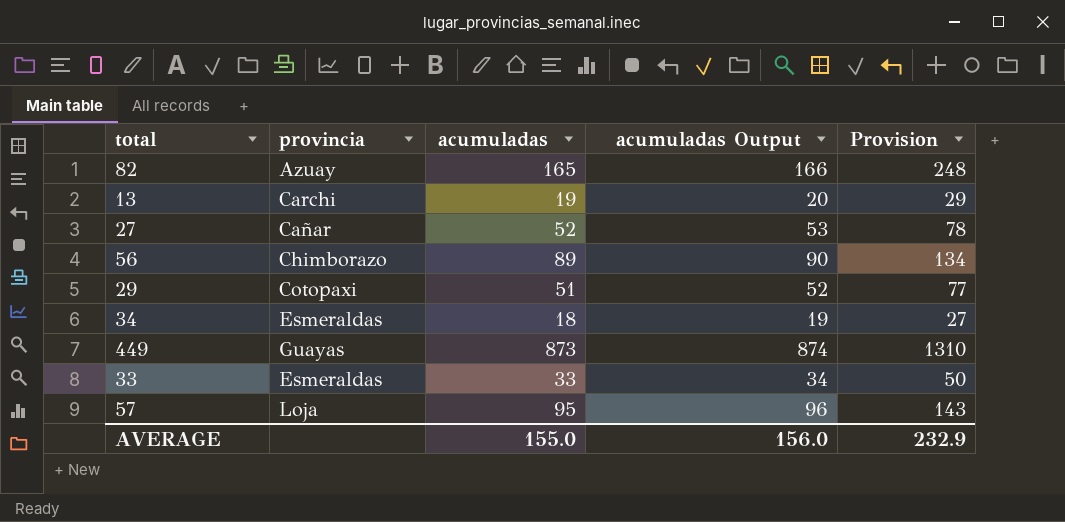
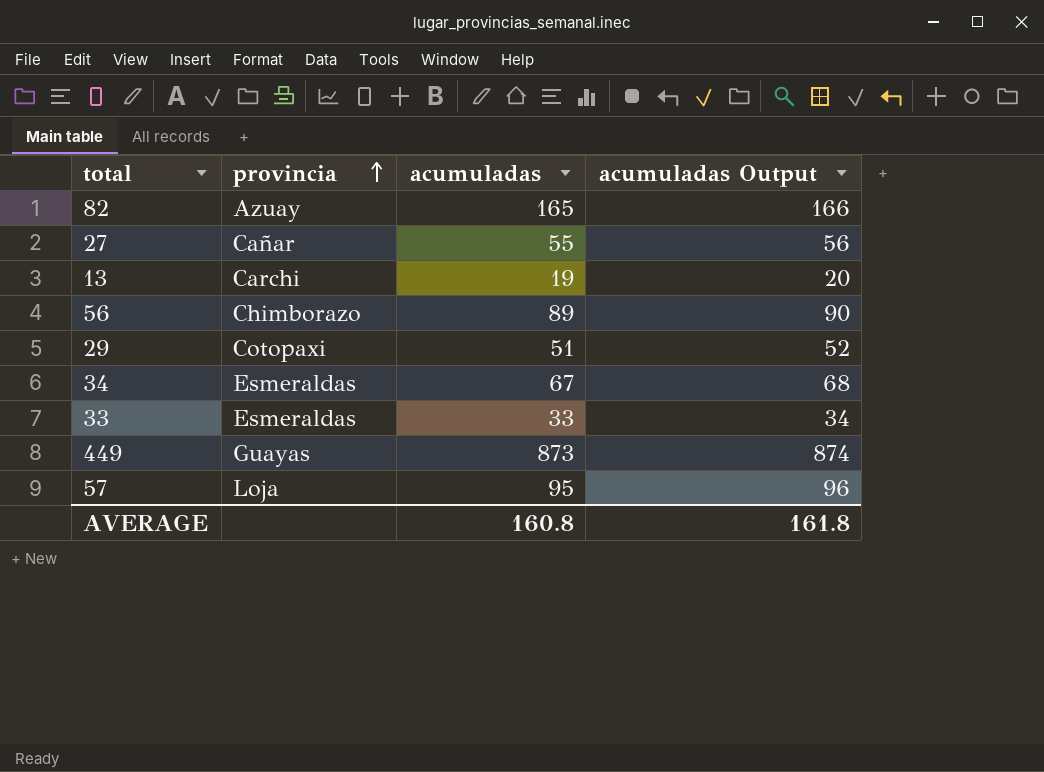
row order: none -> provincia ascending
column Provision | formula: [acumuladas] * 1.5 -> none
27 | acumuladas: 52 -> 55
27 | acumuladas Output: 53 -> 56
34 | acumuladas: 18 -> 67
34 | acumuladas Output: 19 -> 68
AVERAGE | acumuladas: 155.0 -> 160.8
AVERAGE | acumuladas Output: 156.0 -> 161.8

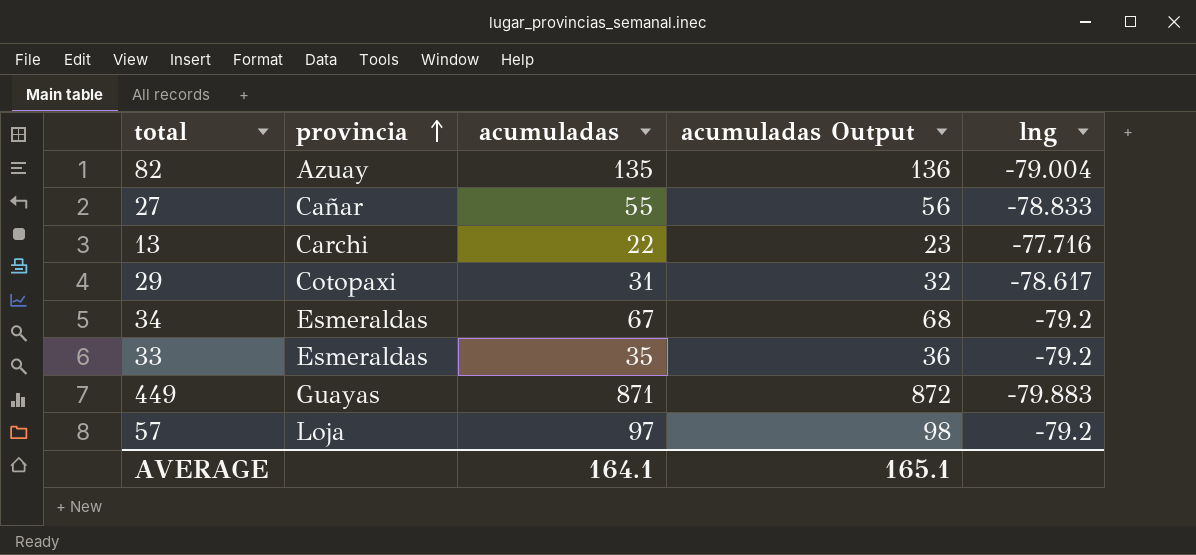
column lng | position: none -> 5
row 56: Chimborazo | 89 | 90 -> none
82 | acumuladas: 165 -> 135
82 | acumuladas Output: 166 -> 136
13 | acumuladas: 19 -> 22
13 | acumuladas Output: 20 -> 23
29 | acumuladas: 51 -> 31
29 | acumuladas Output: 52 -> 32
33 | acumuladas: 33 -> 35
33 | acumuladas Output: 34 -> 36
449 | acumuladas: 873 -> 871
449 | acumuladas Output: 874 -> 872
57 | acumuladas: 95 -> 97
57 | acumuladas Output: 96 -> 98
AVERAGE | acumuladas: 160.8 -> 164.1
AVERAGE | acumuladas Output: 161.8 -> 165.1

